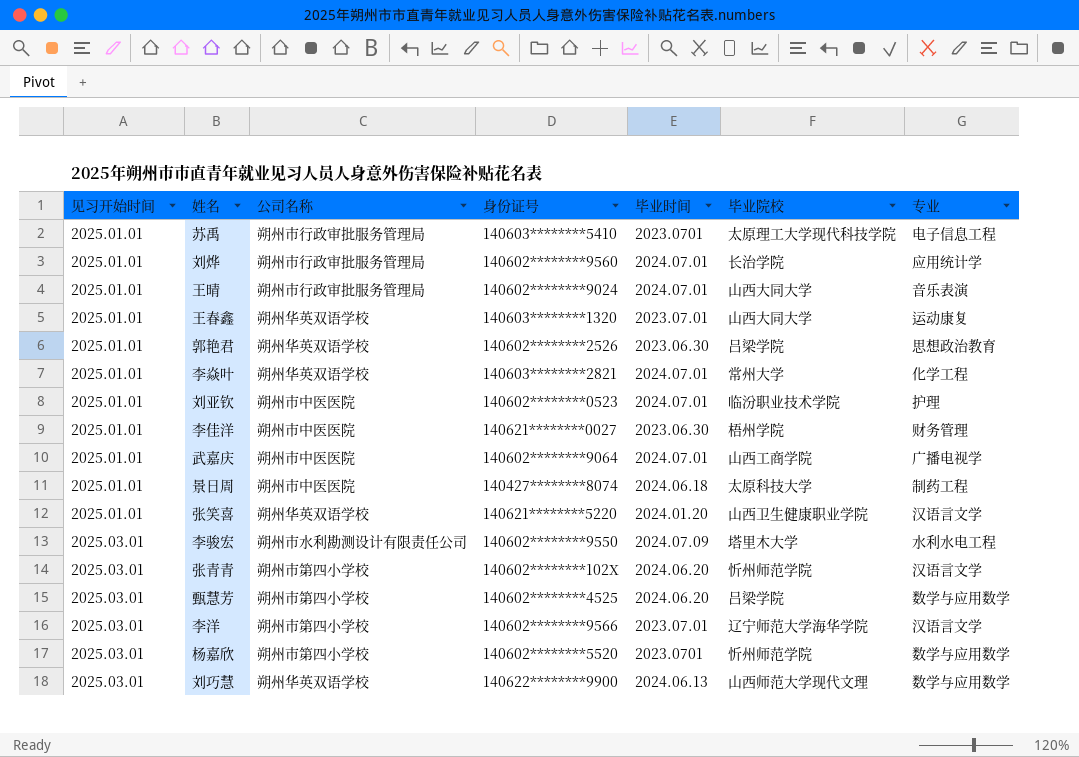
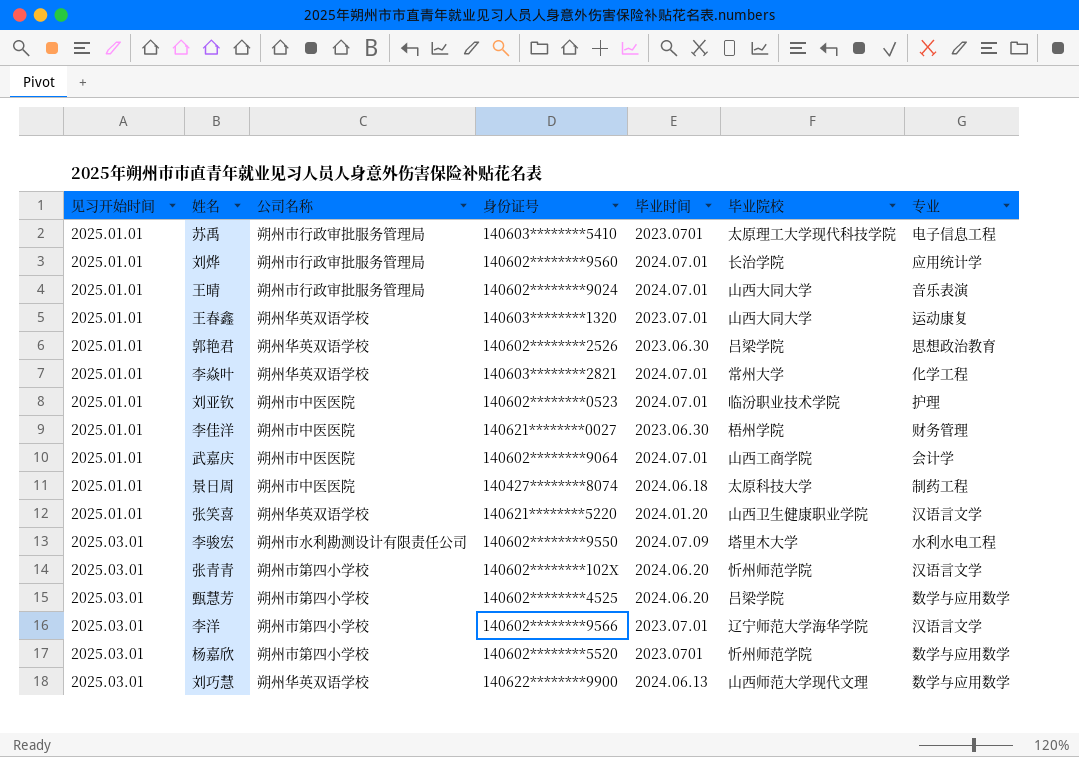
武嘉庆 | 专业: 广播电视学 -> 会计学

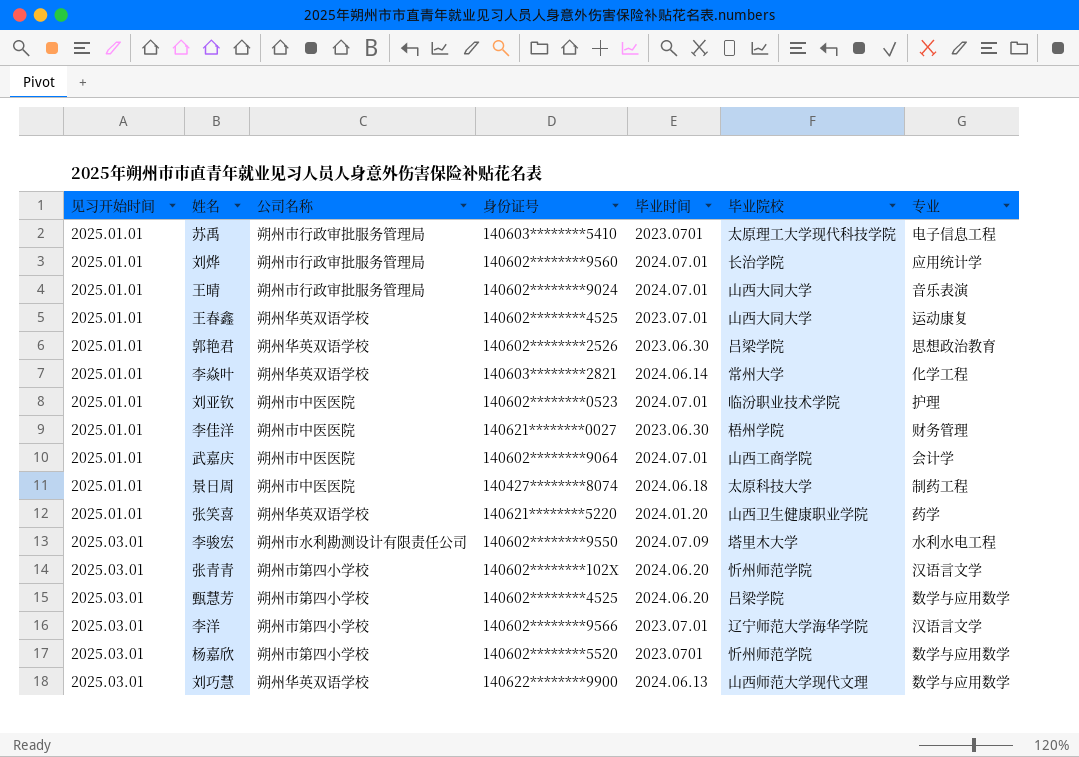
王春鑫 | 身份证号: 140603********1320 -> 140602********4525
李焱叶 | 毕业时间: 2024.07.01 -> 2024.06.14
张笑喜 | 专业: 汉语言文学 -> 药学

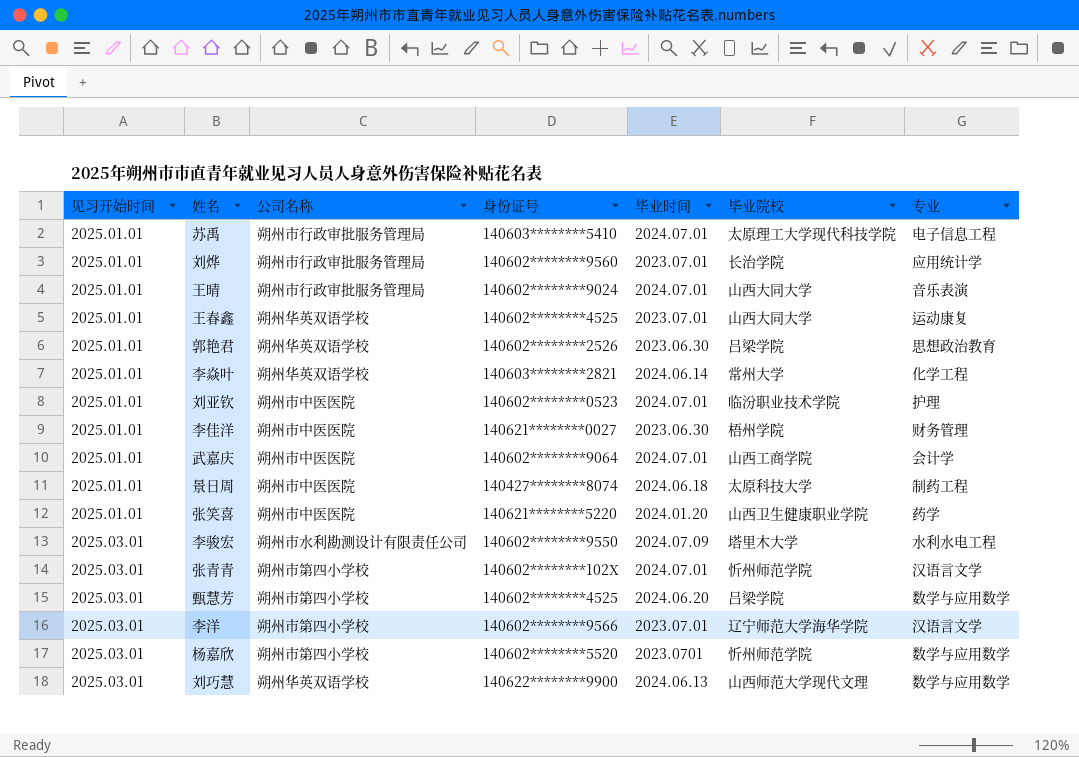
苏禹 | 毕业时间: 2023.0701 -> 2024.07.01
刘烨 | 毕业时间: 2024.07.01 -> 2023.07.01
张笑喜 | 公司名称: 朔州华英双语学校 -> 朔州市中医医院
张青青 | 毕业时间: 2024.06.20 -> 2024.07.01

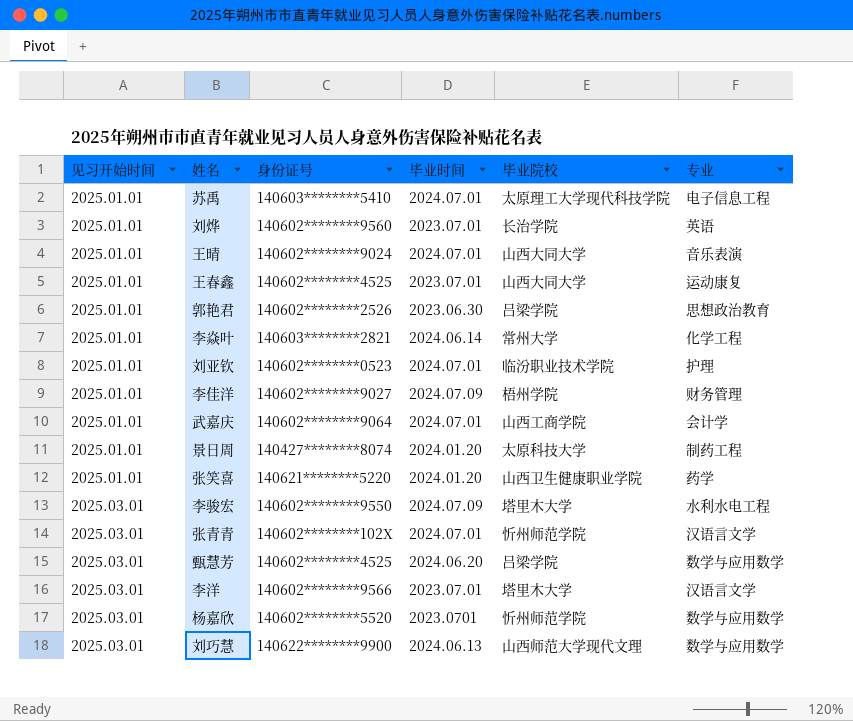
column 公司名称 | position: 3 -> none
刘烨 | 专业: 应用统计学 -> 英语
李佳洋 | 身份证号: 140621********0027 -> 140602********9027
李佳洋 | 毕业时间: 2023.06.30 -> 2024.07.09
景日周 | 毕业时间: 2024.06.18 -> 2024.01.20
李洋 | 毕业院校: 辽宁师范大学海华学院 -> 塔里木大学

